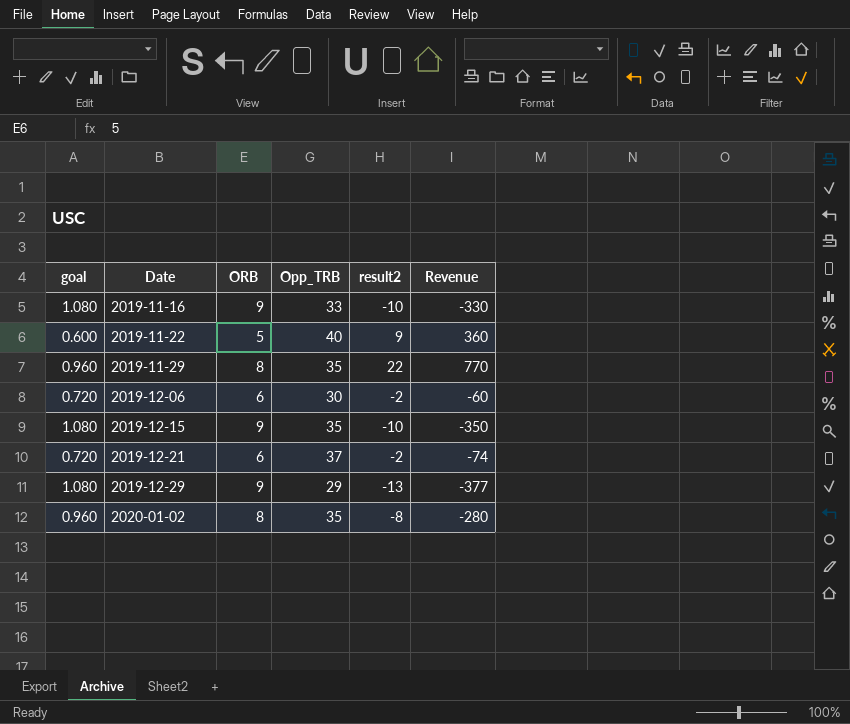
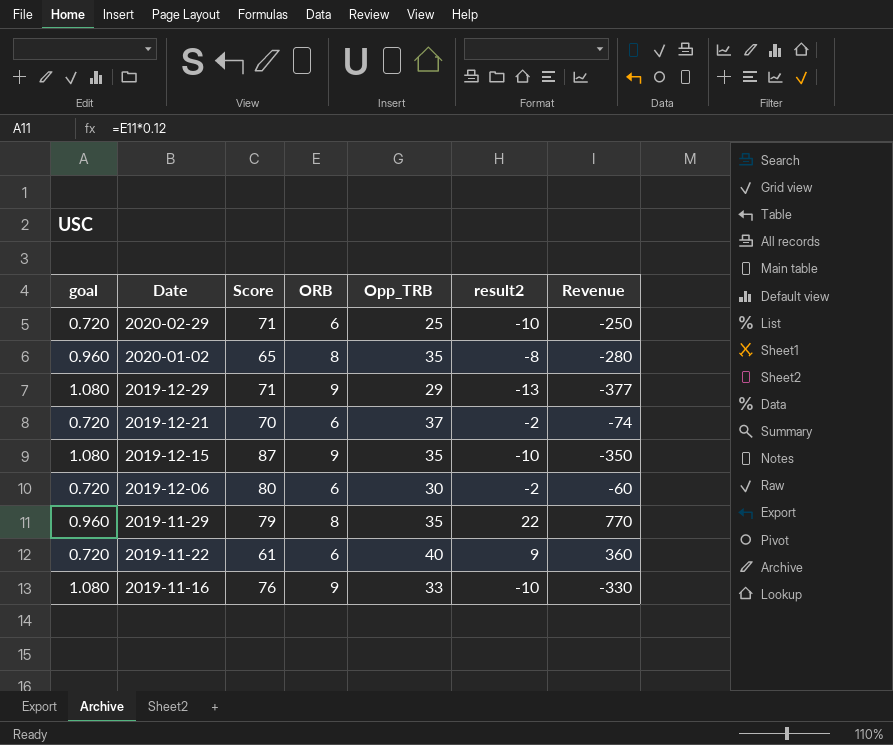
row order: Date ascending -> Date descending
column Score | position: none -> 3
row 2020-02-29: none -> 0.720 | 71 | 6 | 25 | -10 | -250
2019-11-22 | goal: 0.600 -> 0.720
2019-11-22 | ORB: 5 -> 6

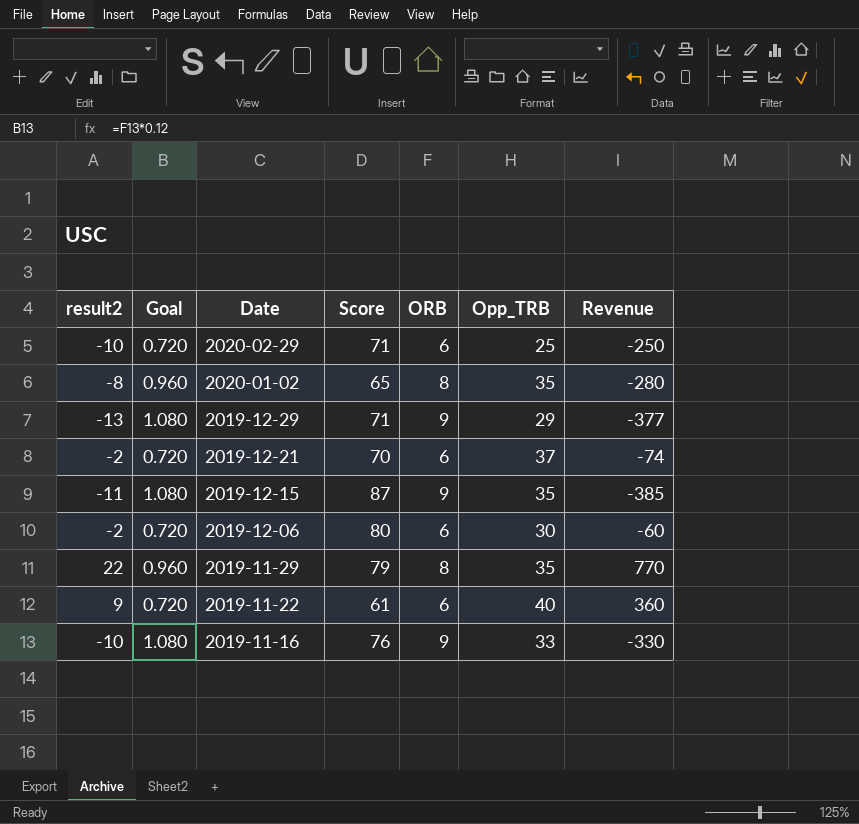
column result2 | position: 6 -> 1
column name: goal -> Goal
2019-12-15 | result2: -10 -> -11
2019-12-15 | Revenue: -350 -> -385

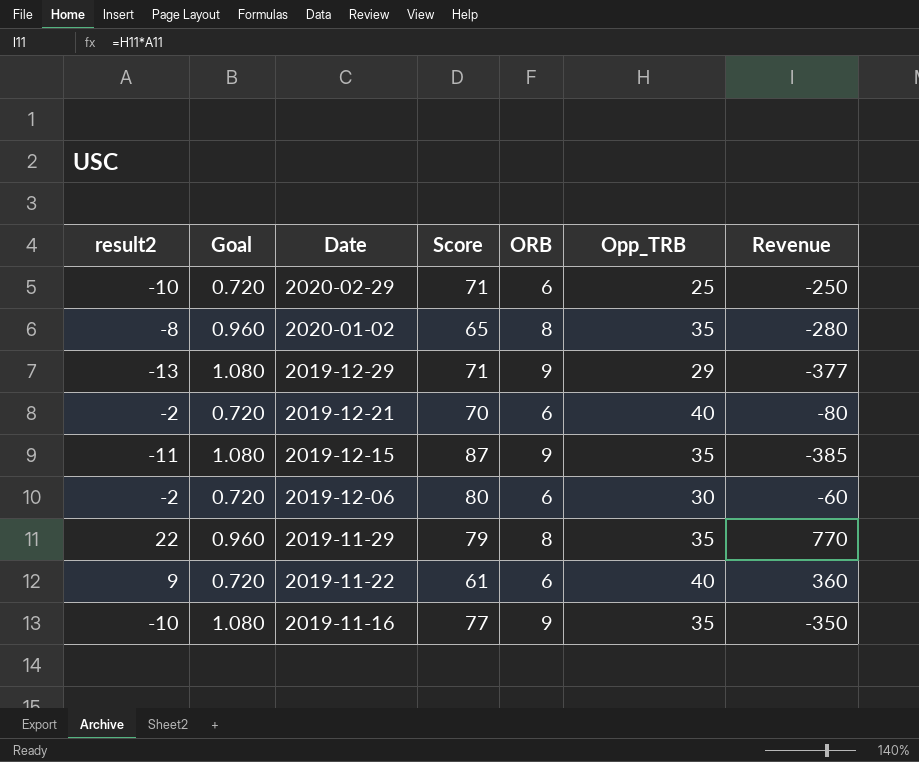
2019-12-21 | Opp_TRB: 37 -> 40
2019-12-21 | Revenue: -74 -> -80
2019-11-16 | Score: 76 -> 77
2019-11-16 | Opp_TRB: 33 -> 35
2019-11-16 | Revenue: -330 -> -350

